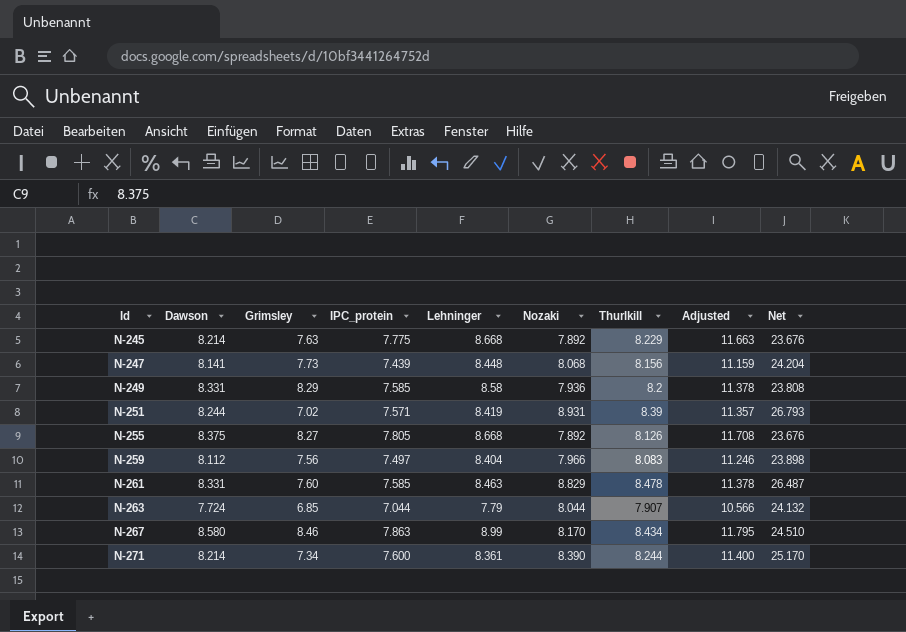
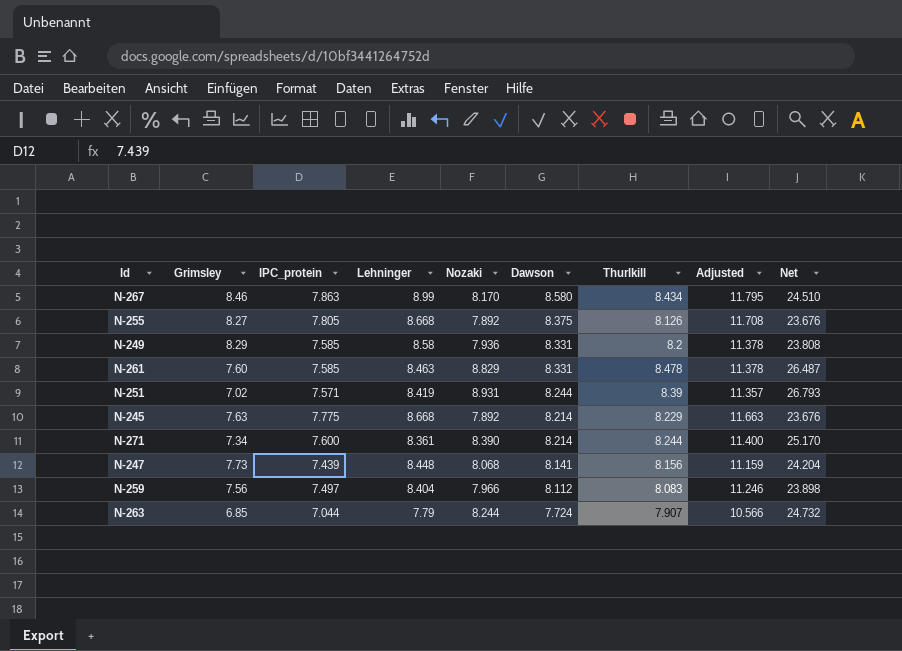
row order: Id ascending -> Dawson descending
column Dawson | position: 2 -> 6
N-263 | Nozaki: 8.044 -> 8.244
N-263 | Net: 24.132 -> 24.732

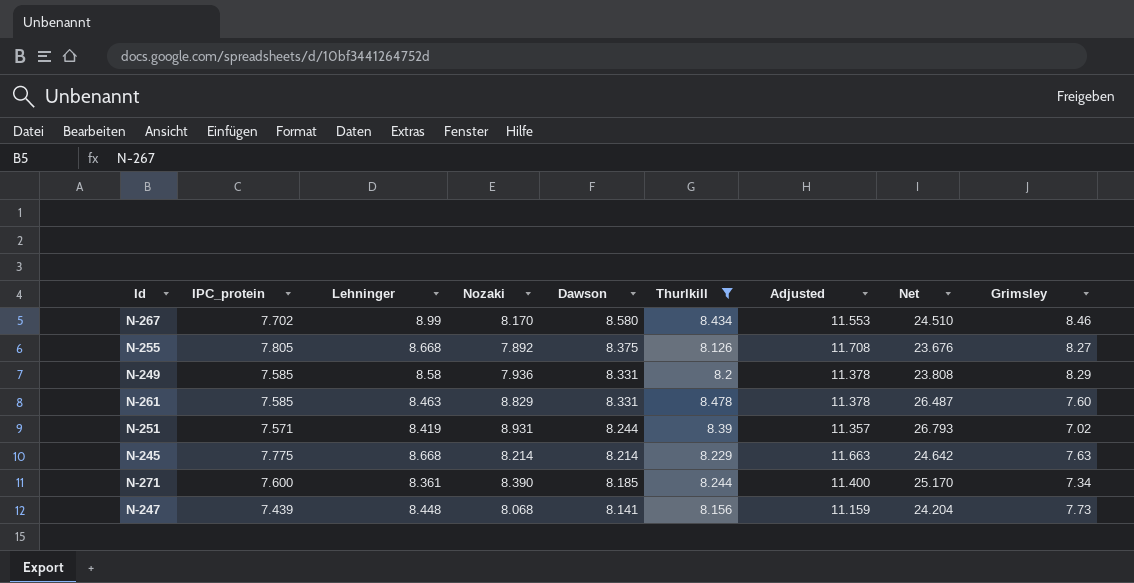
filter: none -> Thurlkill >= 8.126
column Grimsley | position: 2 -> 9
N-267 | IPC_protein: 7.863 -> 7.702
N-267 | Adjusted: 11.795 -> 11.553
N-245 | Nozaki: 7.892 -> 8.214
N-245 | Net: 23.676 -> 24.642
N-271 | Dawson: 8.214 -> 8.185

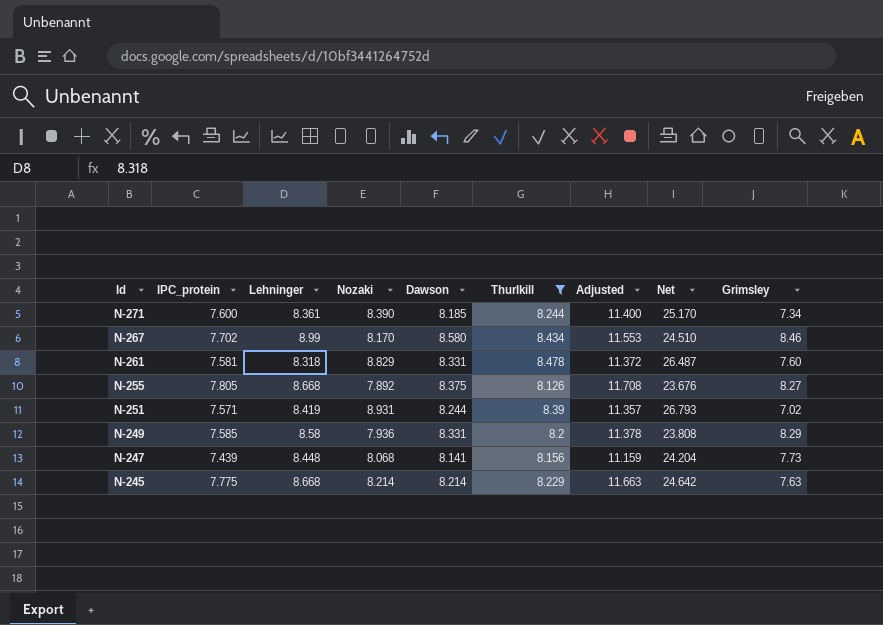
row order: Dawson descending -> Id descending
N-261 | IPC_protein: 7.585 -> 7.581
N-261 | Lehninger: 8.463 -> 8.318
N-261 | Adjusted: 11.378 -> 11.372

